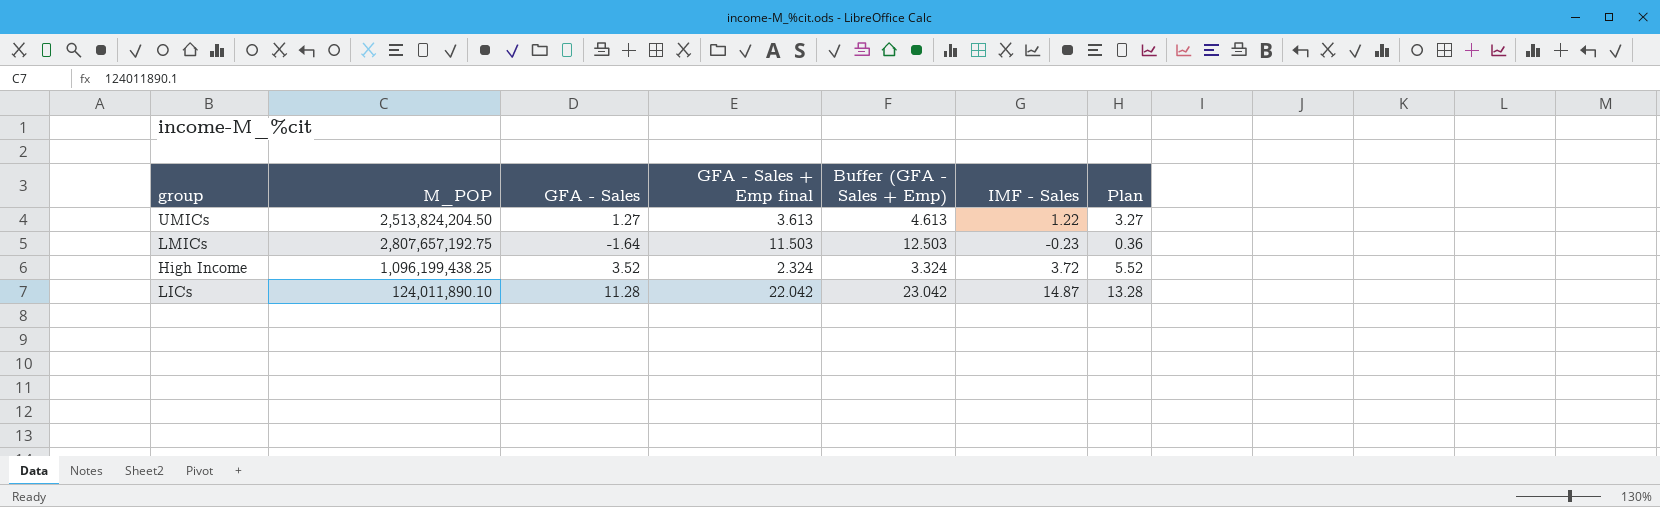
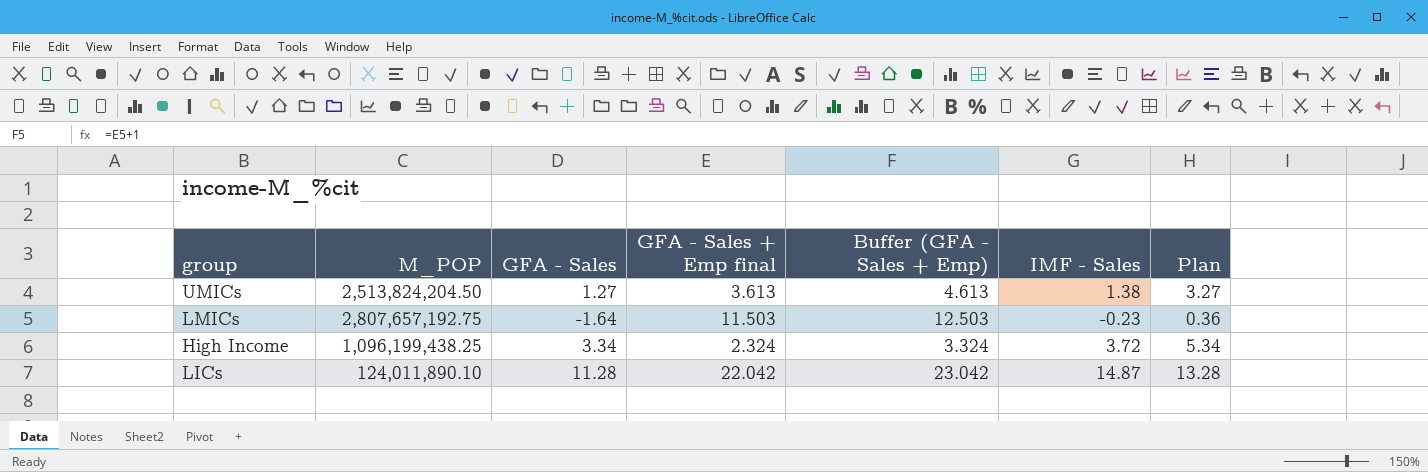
UMICs | IMF - Sales: 1.22 -> 1.38
High Income | GFA - Sales: 3.52 -> 3.34
High Income | Plan: 5.52 -> 5.34

